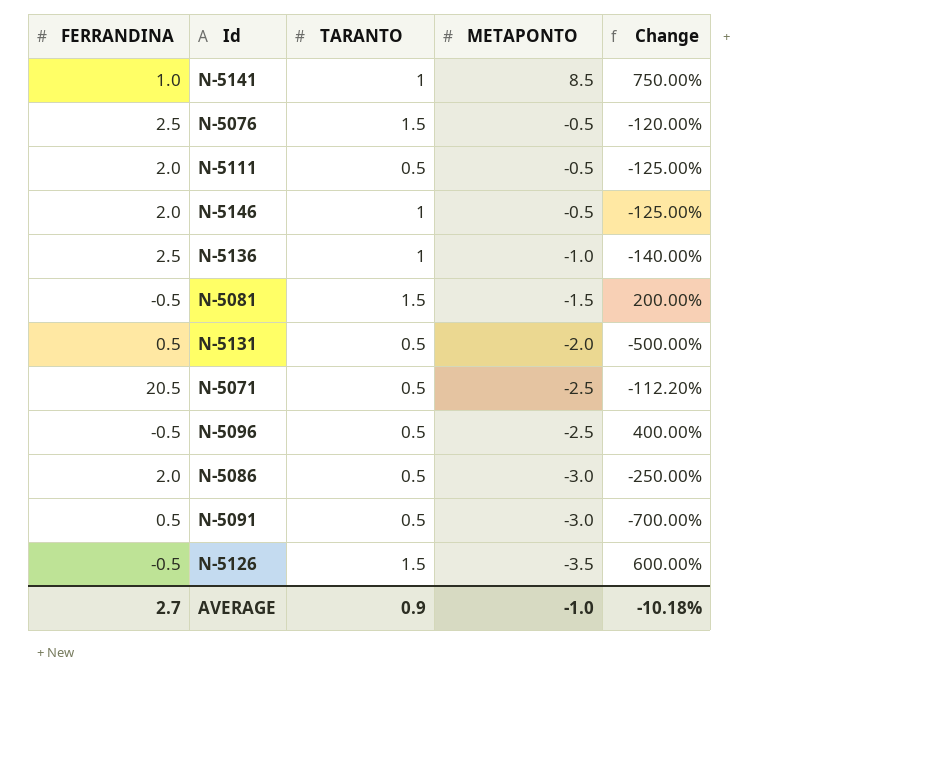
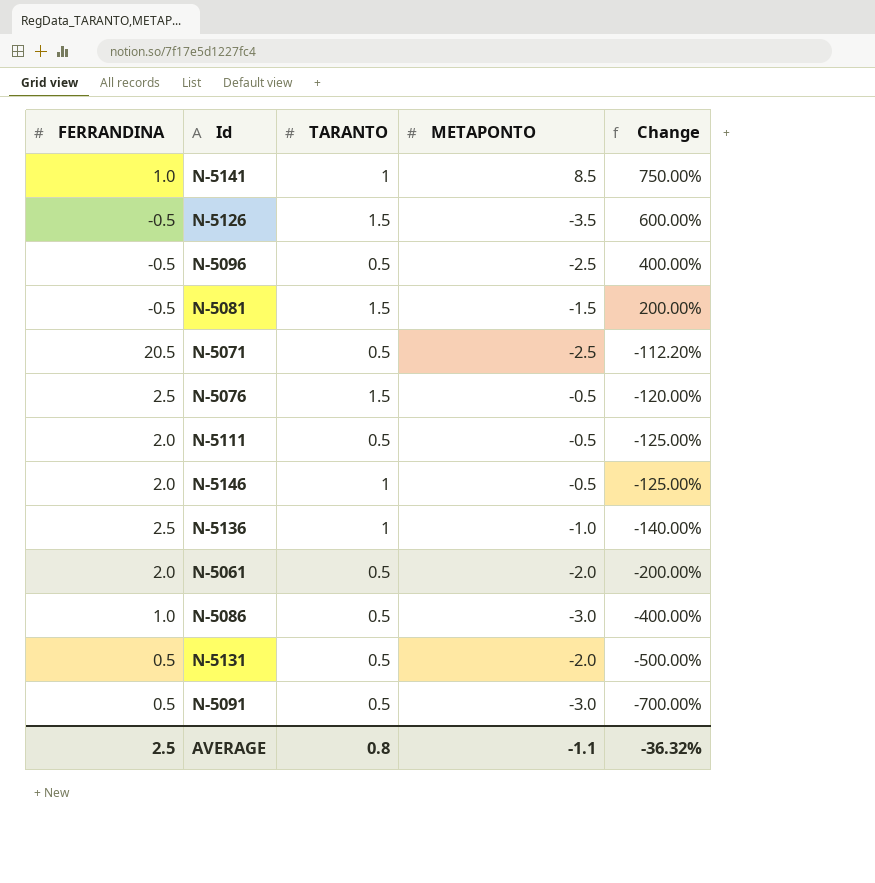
row order: METAPONTO descending -> Change descending
row N-5061: none -> 2.0 | 0.5 | -2.0 | -200.00%
N-5086 | FERRANDINA: 2.0 -> 1.0
N-5086 | Change: -250.00% -> -400.00%
AVERAGE | FERRANDINA: 2.7 -> 2.5
AVERAGE | TARANTO: 0.9 -> 0.8
AVERAGE | METAPONTO: -1.0 -> -1.1
AVERAGE | Change: -10.18% -> -36.32%

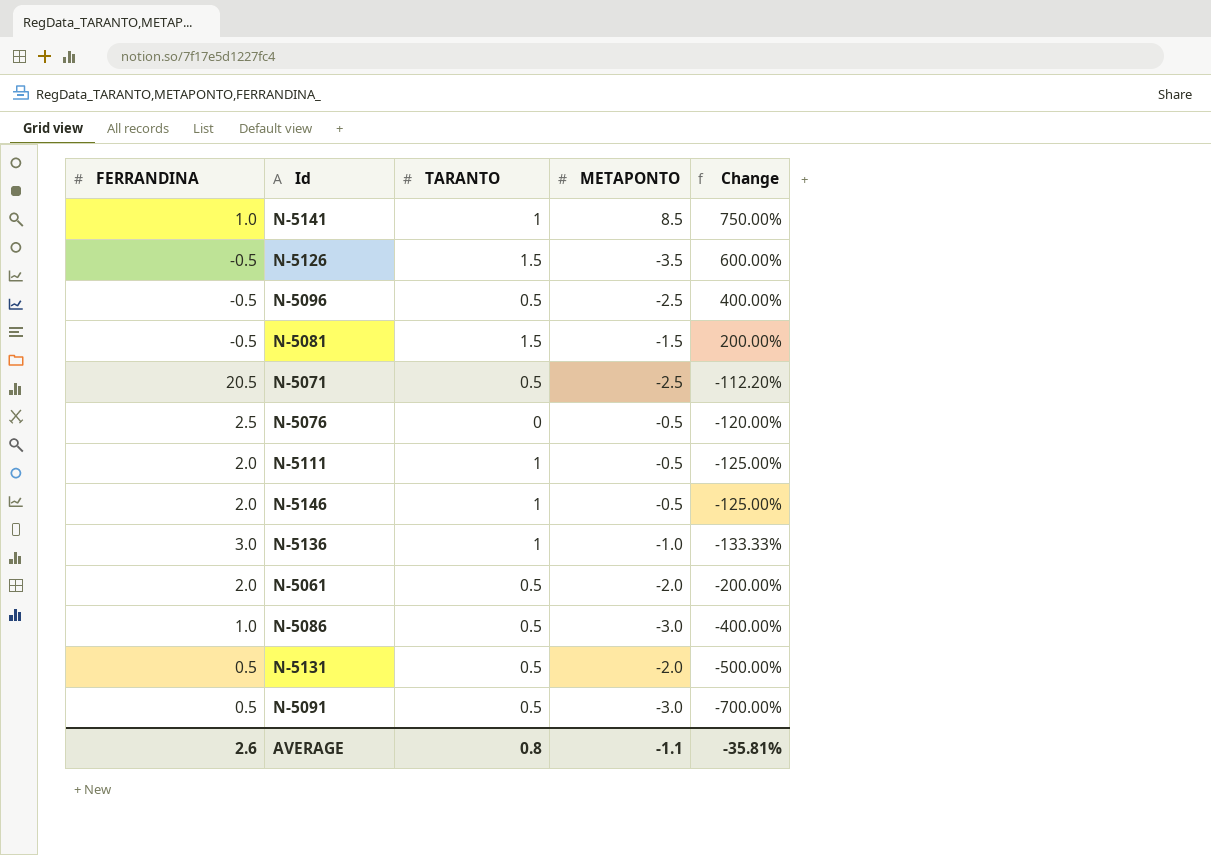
N-5076 | TARANTO: 1.5 -> 0
N-5111 | TARANTO: 0.5 -> 1
N-5136 | FERRANDINA: 2.5 -> 3.0
N-5136 | Change: -140.00% -> -133.33%
AVERAGE | FERRANDINA: 2.5 -> 2.6
AVERAGE | Change: -36.32% -> -35.81%

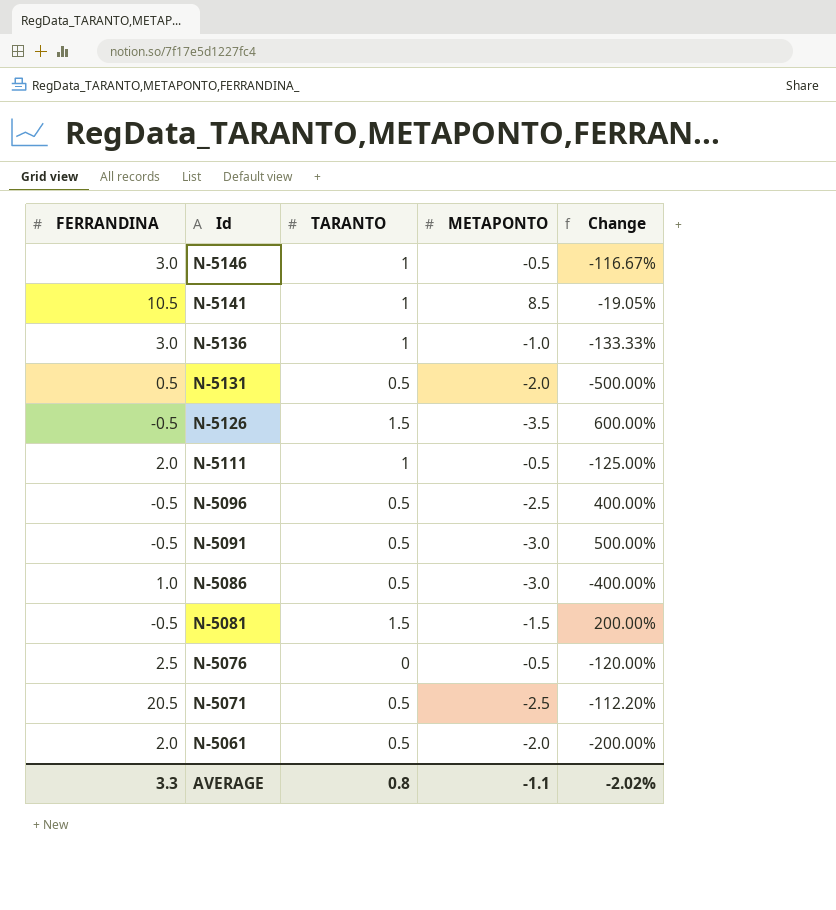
row order: Change descending -> Id descending
N-5146 | FERRANDINA: 2.0 -> 3.0
N-5146 | Change: -125.00% -> -116.67%
N-5141 | FERRANDINA: 1.0 -> 10.5
N-5141 | Change: 750.00% -> -19.05%
N-5091 | FERRANDINA: 0.5 -> -0.5
N-5091 | Change: -700.00% -> 500.00%
AVERAGE | FERRANDINA: 2.6 -> 3.3
AVERAGE | Change: -35.81% -> -2.02%

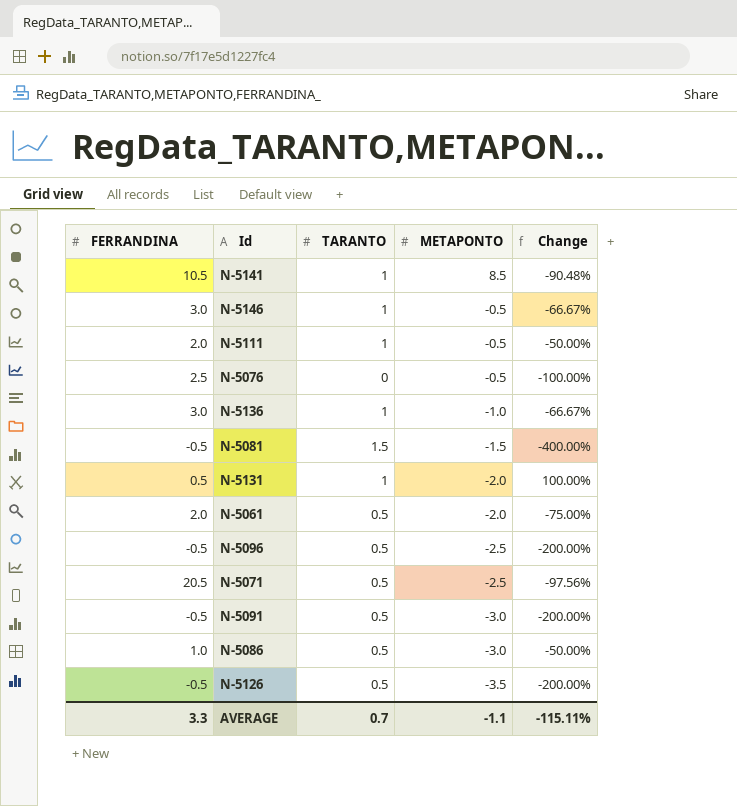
row order: Id descending -> METAPONTO descending
column Change | formula: ([METAPONTO] - [FERRANDINA]) / [FERRANDINA] -> ([TARANTO] - [FERRANDINA]) / [FERRANDINA]
N-5131 | TARANTO: 0.5 -> 1
N-5126 | TARANTO: 1.5 -> 0.5
AVERAGE | TARANTO: 0.8 -> 0.7
AVERAGE | Change: -2.02% -> -115.11%

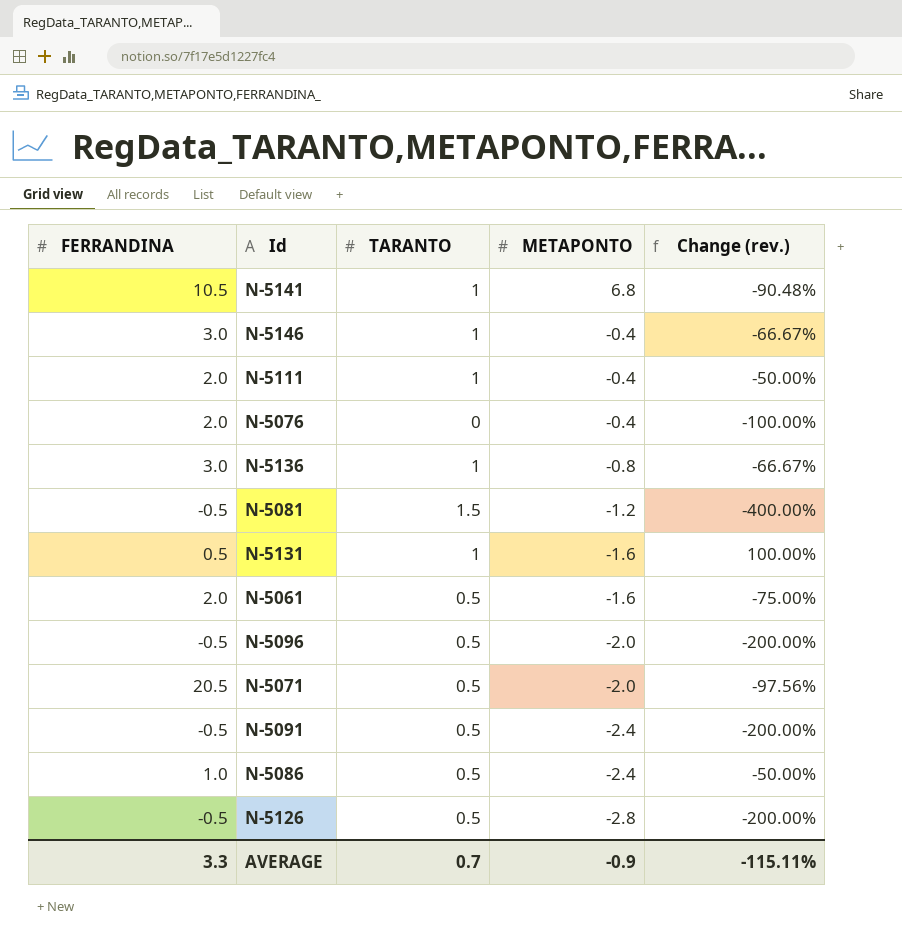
column name: Change -> Change (rev.)
N-5141 | METAPONTO: 8.5 -> 6.8
N-5146 | METAPONTO: -0.5 -> -0.4
N-5111 | METAPONTO: -0.5 -> -0.4
N-5076 | FERRANDINA: 2.5 -> 2.0
N-5076 | METAPONTO: -0.5 -> -0.4
N-5136 | METAPONTO: -1.0 -> -0.8
N-5081 | METAPONTO: -1.5 -> -1.2
N-5131 | METAPONTO: -2.0 -> -1.6
N-5061 | METAPONTO: -2.0 -> -1.6
N-5096 | METAPONTO: -2.5 -> -2.0
N-5071 | METAPONTO: -2.5 -> -2.0
N-5091 | METAPONTO: -3.0 -> -2.4
N-5086 | METAPONTO: -3.0 -> -2.4
N-5126 | METAPONTO: -3.5 -> -2.8
AVERAGE | METAPONTO: -1.1 -> -0.9

